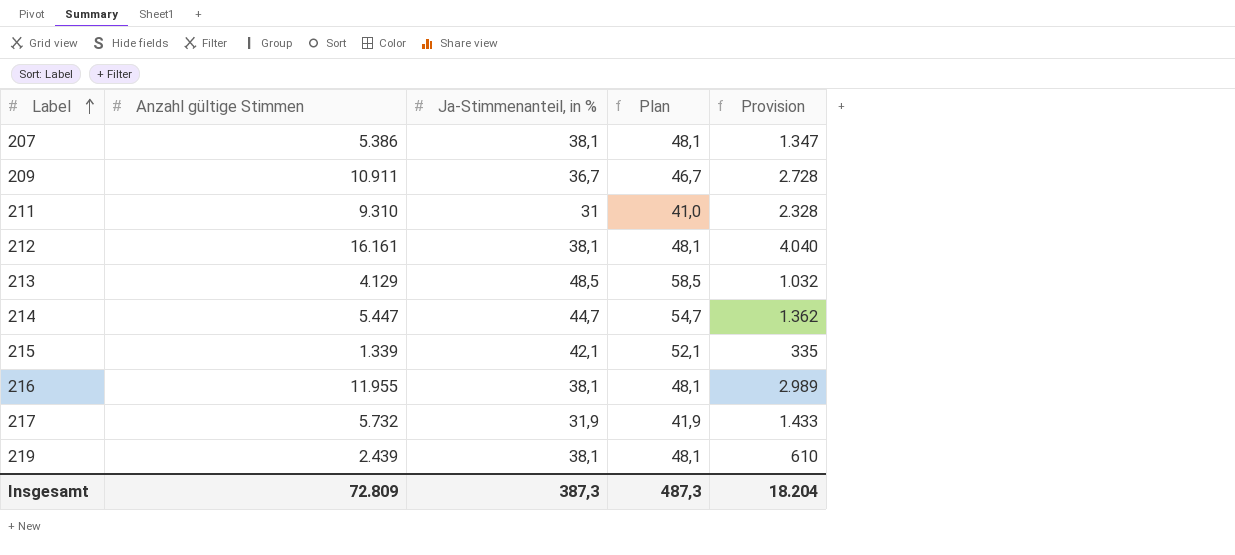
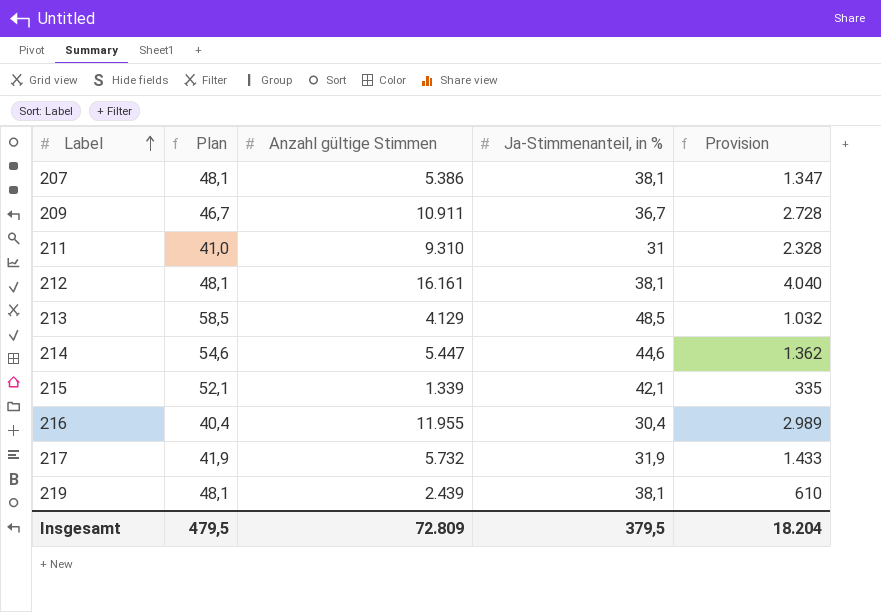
column Plan | position: 4 -> 2
214 | Plan: 54,7 -> 54,6
214 | Ja-Stimmenanteil, in %: 44,7 -> 44,6
216 | Plan: 48,1 -> 40,4
216 | Ja-Stimmenanteil, in %: 38,1 -> 30,4
Insgesamt | Plan: 487,3 -> 479,5
Insgesamt | Ja-Stimmenanteil, in %: 387,3 -> 379,5

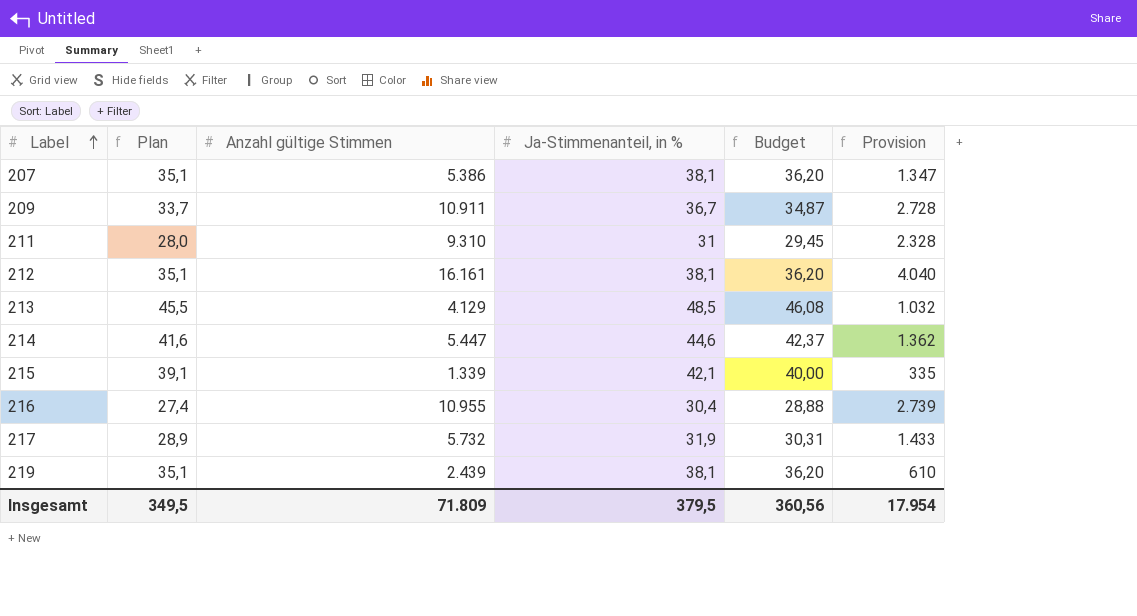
column Plan | formula: [Ja-Stimmenanteil, in %] + 10 -> [Ja-Stimmenanteil, in %] - 3
column Budget | formula: none -> [Ja-Stimmenanteil, in %] * 0,95
216 | Anzahl gültige Stimmen: 11.955 -> 10.955
216 | Provision: 2.989 -> 2.739
Insgesamt | Plan: 479,5 -> 349,5
Insgesamt | Anzahl gültige Stimmen: 72.809 -> 71.809
Insgesamt | Provision: 18.204 -> 17.954

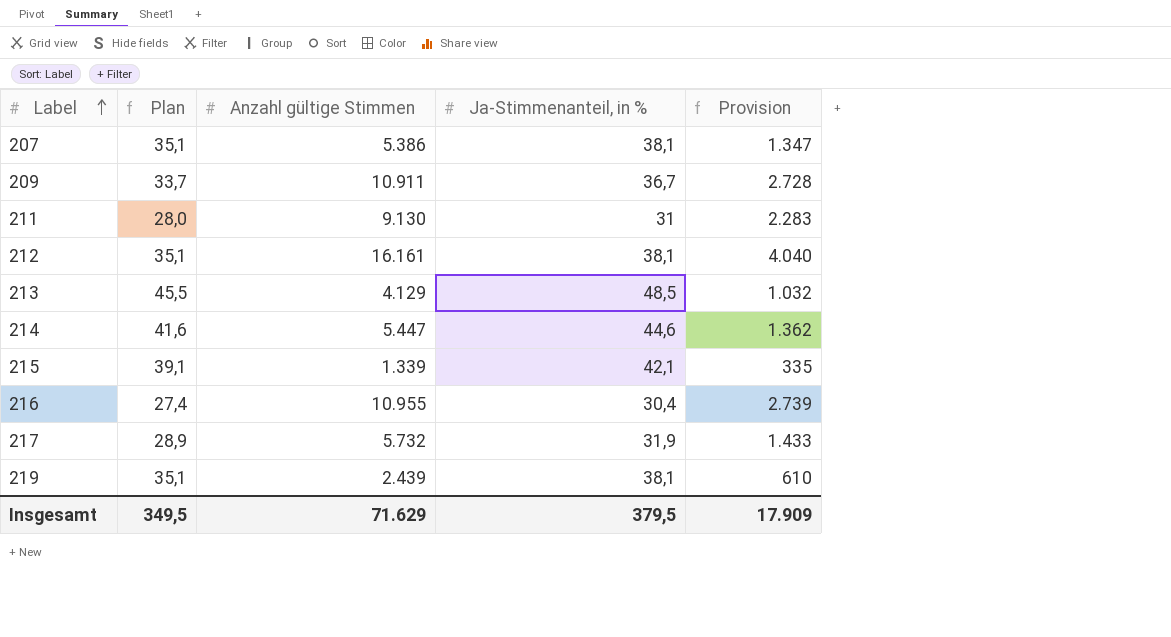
column Budget | formula: [Ja-Stimmenanteil, in %] * 0,95 -> none
211 | Anzahl gültige Stimmen: 9.310 -> 9.130
211 | Provision: 2.328 -> 2.283
Insgesamt | Anzahl gültige Stimmen: 71.809 -> 71.629
Insgesamt | Provision: 17.954 -> 17.909

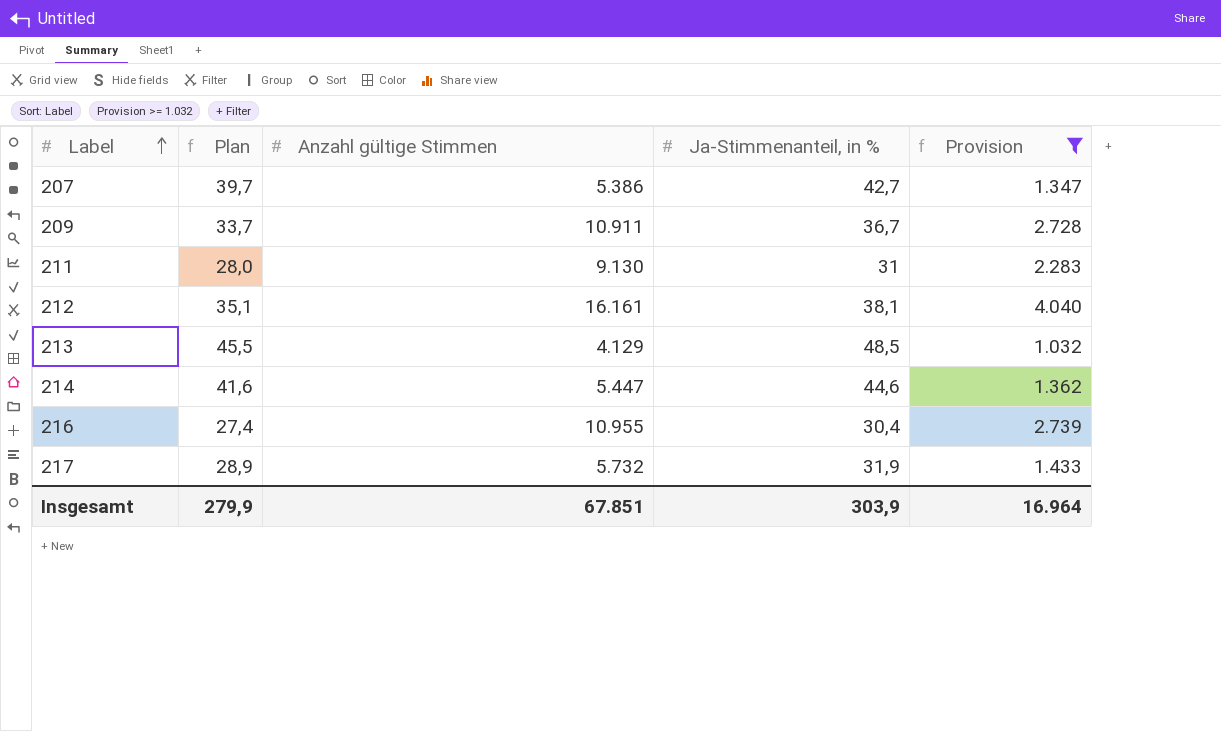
filter: none -> Provision >= 1.032
207 | Plan: 35,1 -> 39,7
207 | Ja-Stimmenanteil, in %: 38,1 -> 42,7
Insgesamt | Plan: 349,5 -> 279,9
Insgesamt | Anzahl gültige Stimmen: 71.629 -> 67.851
Insgesamt | Ja-Stimmenanteil, in %: 379,5 -> 303,9
Insgesamt | Provision: 17.909 -> 16.964

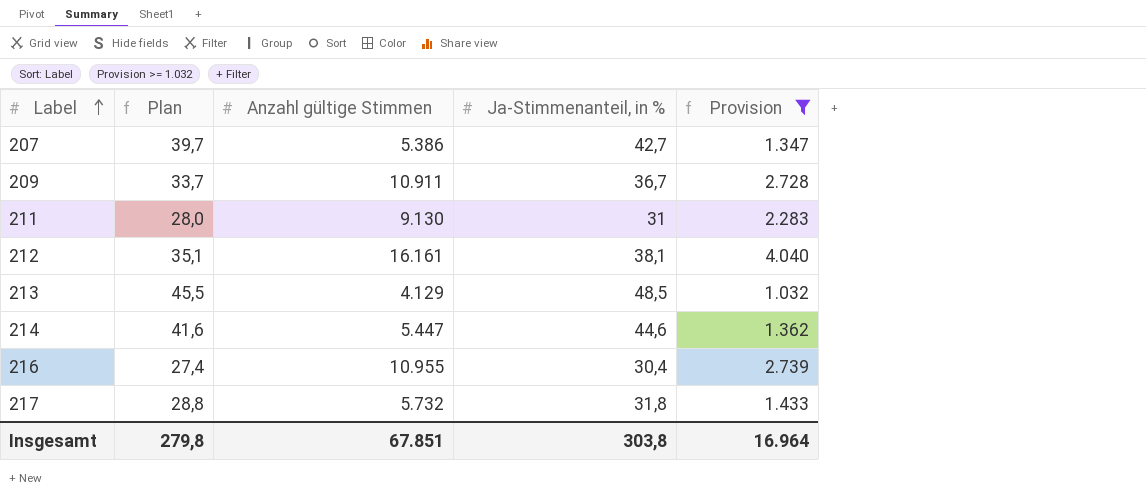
217 | Plan: 28,9 -> 28,8
217 | Ja-Stimmenanteil, in %: 31,9 -> 31,8
Insgesamt | Plan: 279,9 -> 279,8
Insgesamt | Ja-Stimmenanteil, in %: 303,9 -> 303,8

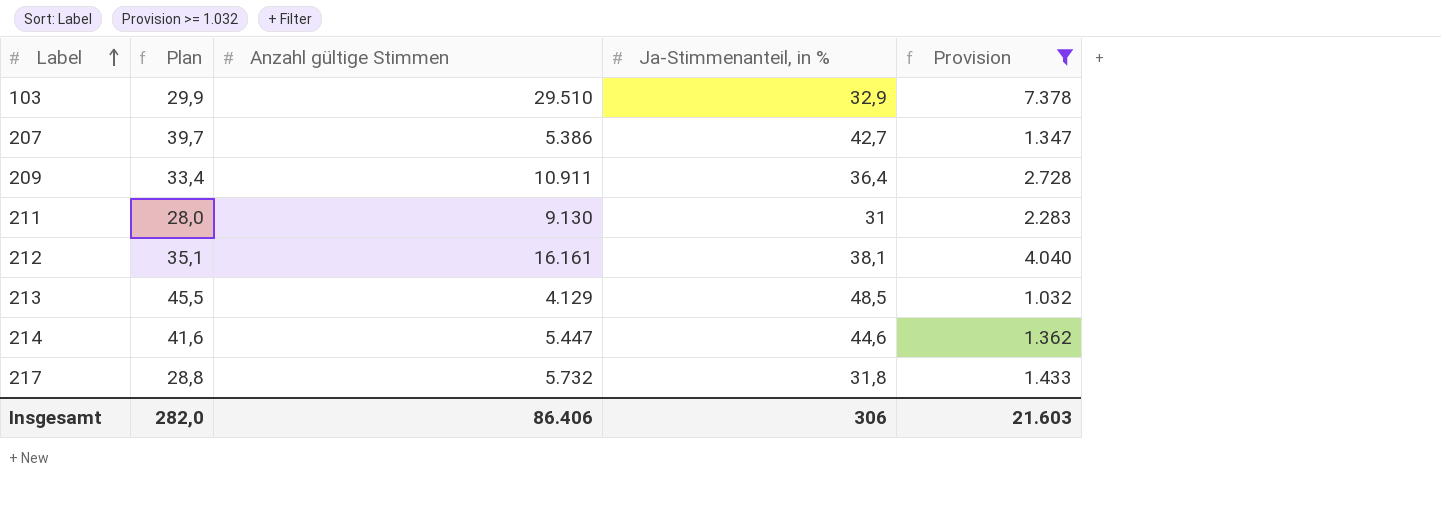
row 216: 27,4 | 10.955 | 30,4 | 2.739 -> none
row 103: none -> 29,9 | 29.510 | 32,9 | 7.378
209 | Plan: 33,7 -> 33,4
209 | Ja-Stimmenanteil, in %: 36,7 -> 36,4
Insgesamt | Plan: 279,8 -> 282,0
Insgesamt | Anzahl gültige Stimmen: 67.851 -> 86.406
Insgesamt | Ja-Stimmenanteil, in %: 303,8 -> 306
Insgesamt | Provision: 16.964 -> 21.603

